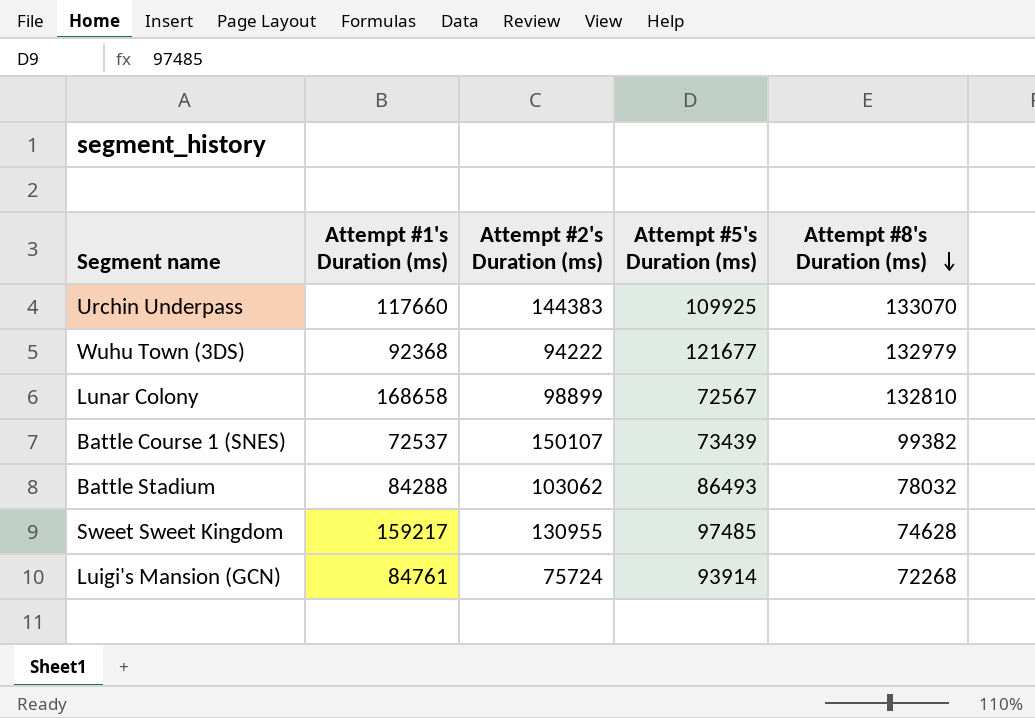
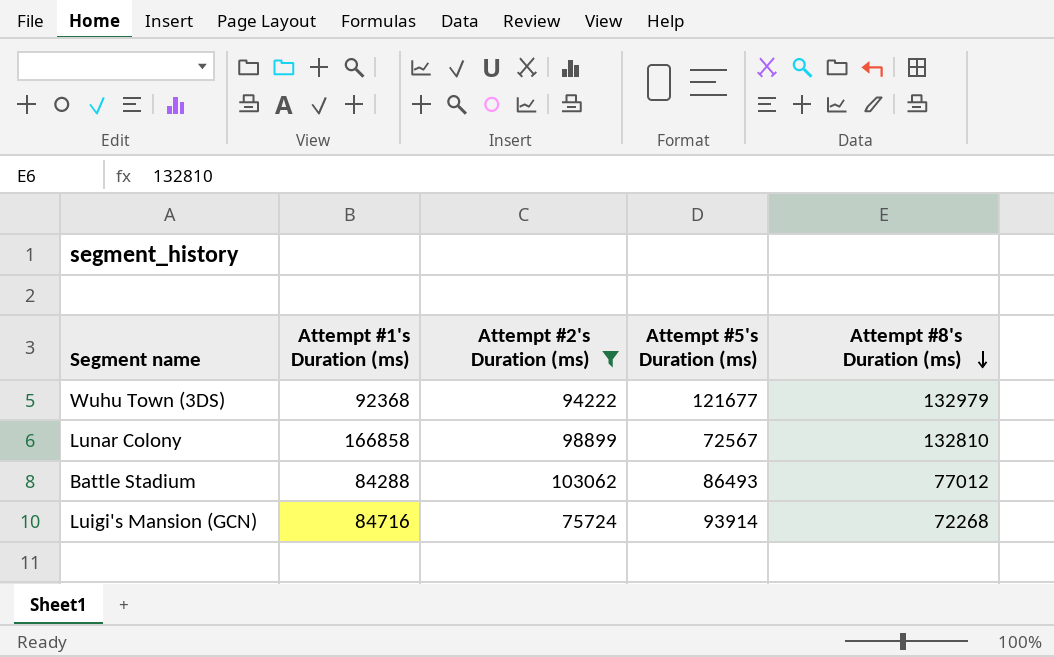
filter: none -> Attempt #2's Duration (ms) <= 103062
Lunar Colony | Attempt #1's Duration (ms): 168658 -> 166858
Battle Stadium | Attempt #8's Duration (ms): 78032 -> 77012
Luigi's Mansion (GCN) | Attempt #1's Duration (ms): 84761 -> 84716

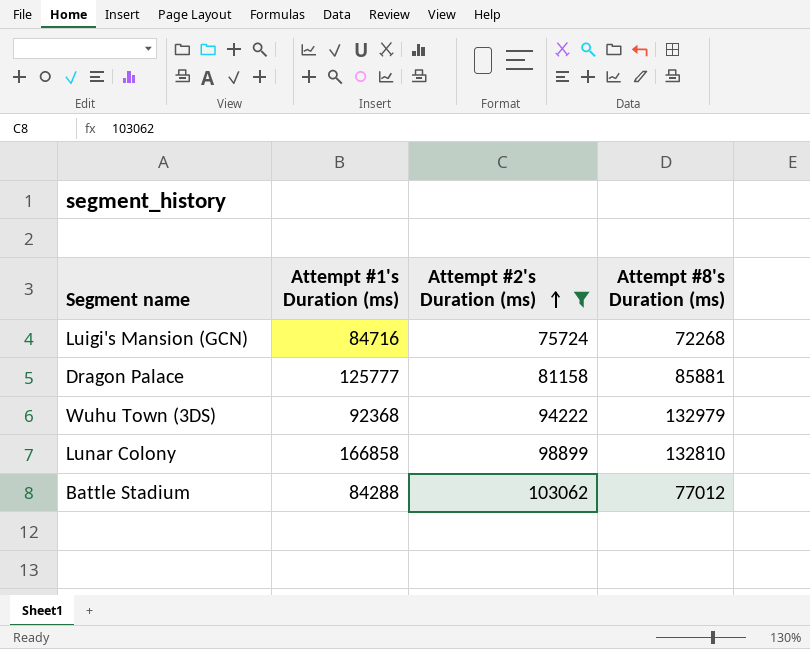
row order: Attempt #8's Duration (ms) descending -> Attempt #2's Duration (ms) ascending
column Attempt #5's Duration (ms) | position: 4 -> none
row Dragon Palace: none -> 125777 | 81158 | 85881

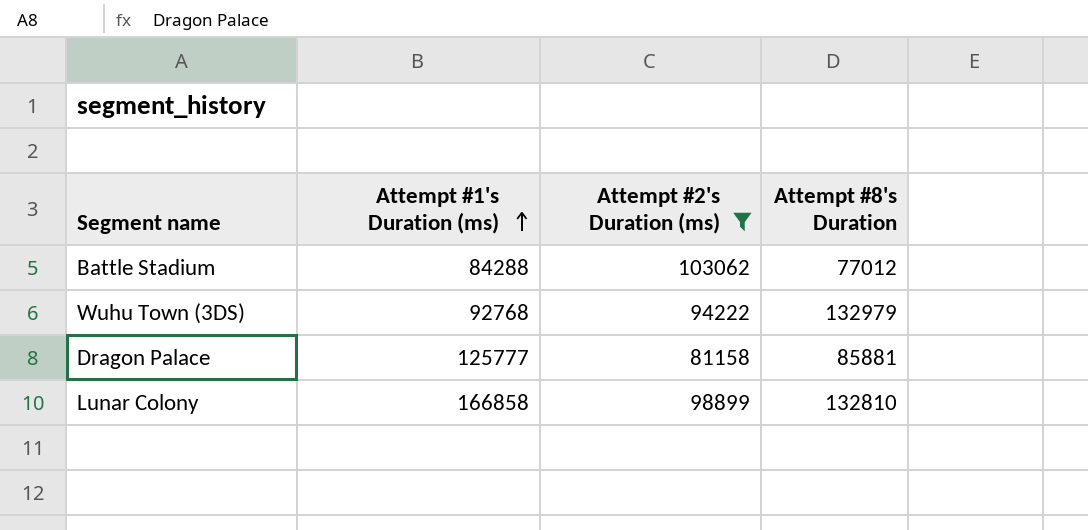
row order: Attempt #2's Duration (ms) ascending -> Attempt #1's Duration (ms) ascending
column name: Attempt #8's Duration (ms) -> Attempt #8's Duration
row Luigi's Mansion (GCN): 84716 | 75724 | 72268 -> none
Wuhu Town (3DS) | Attempt #1's Duration (ms): 92368 -> 92768

